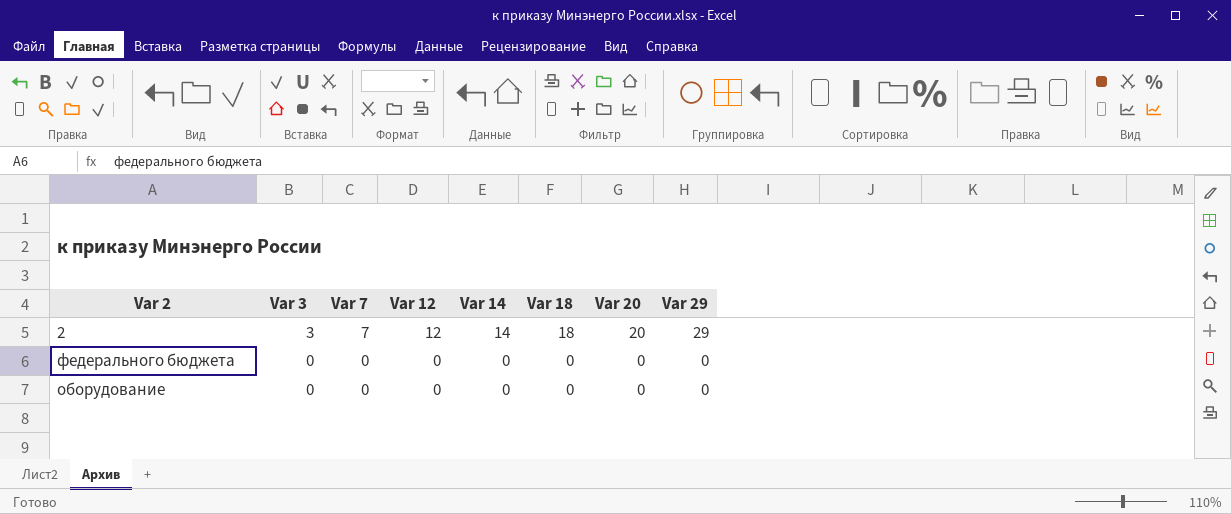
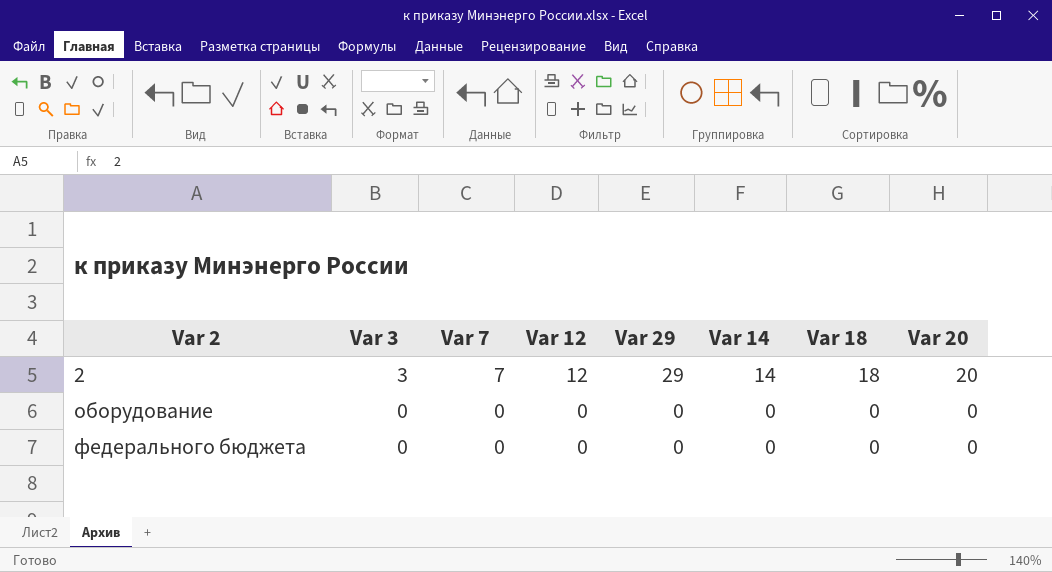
row order: Var 3 descending -> Var 2 ascending
column Var 29 | position: 8 -> 5

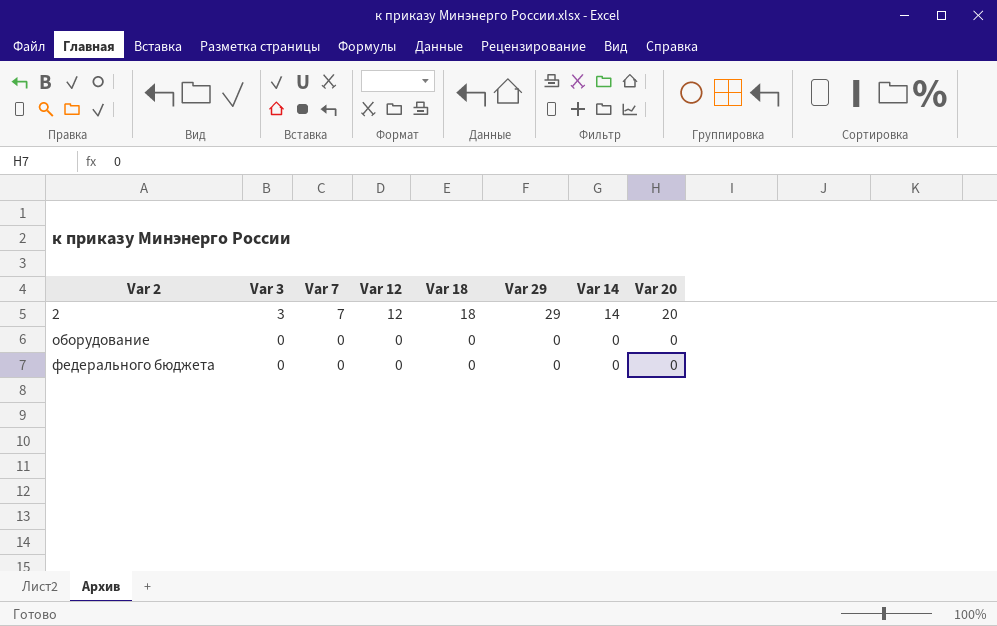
column Var 18 | position: 7 -> 5

